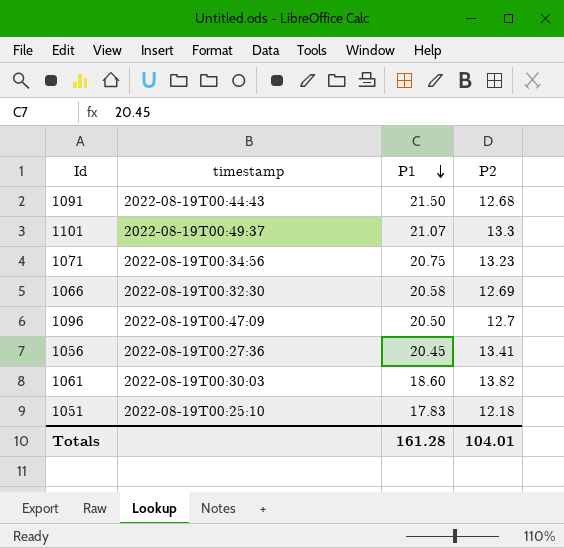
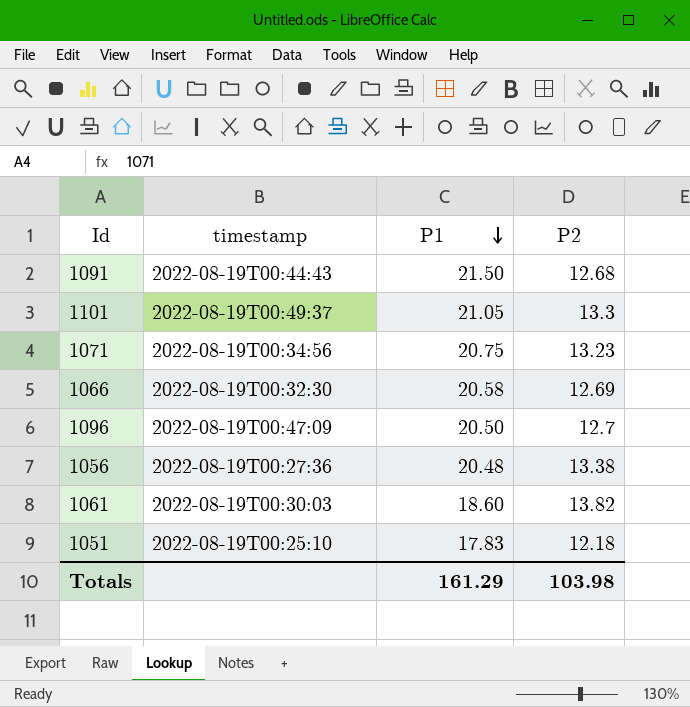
1101 | P1: 21.07 -> 21.05
1056 | P1: 20.45 -> 20.48
1056 | P2: 13.41 -> 13.38
Totals | P1: 161.28 -> 161.29
Totals | P2: 104.01 -> 103.98

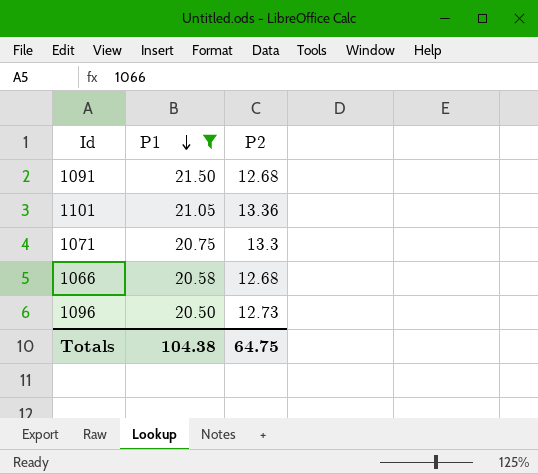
filter: none -> P1 >= 20.50
column timestamp | position: 2 -> none
1101 | P2: 13.3 -> 13.36
1071 | P2: 13.23 -> 13.3
1066 | P2: 12.69 -> 12.68
1096 | P2: 12.7 -> 12.73
Totals | P1: 161.29 -> 104.38
Totals | P2: 103.98 -> 64.75

